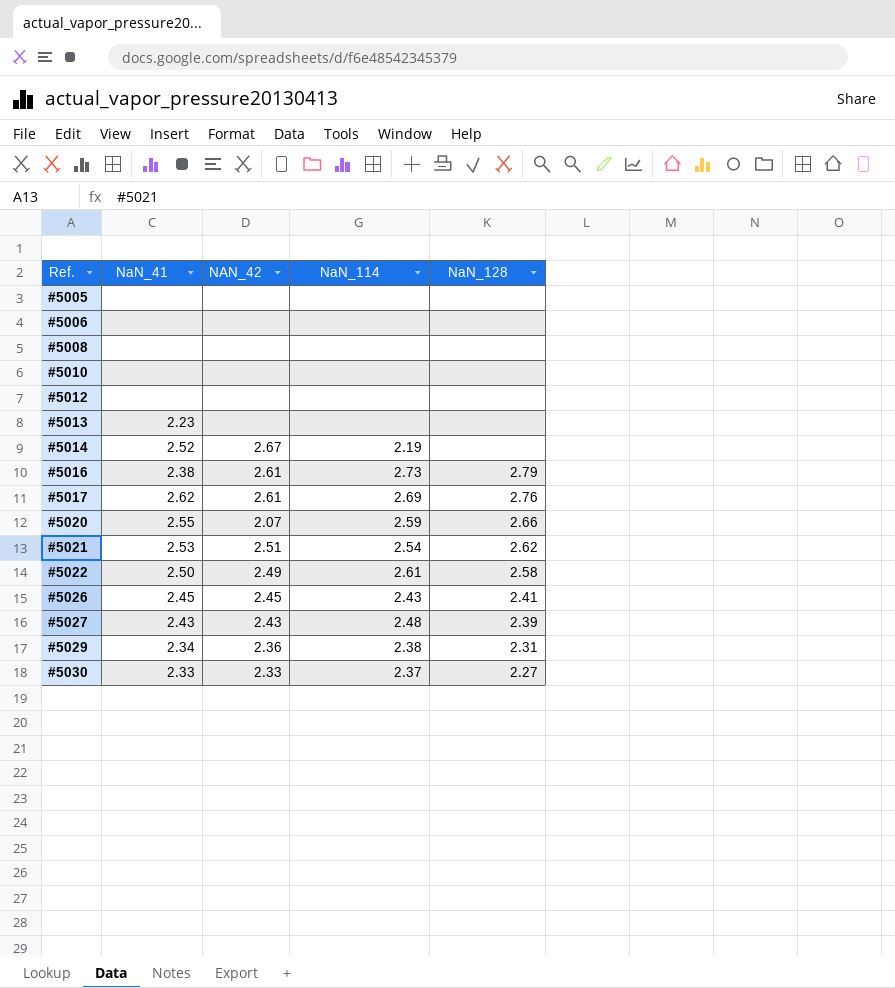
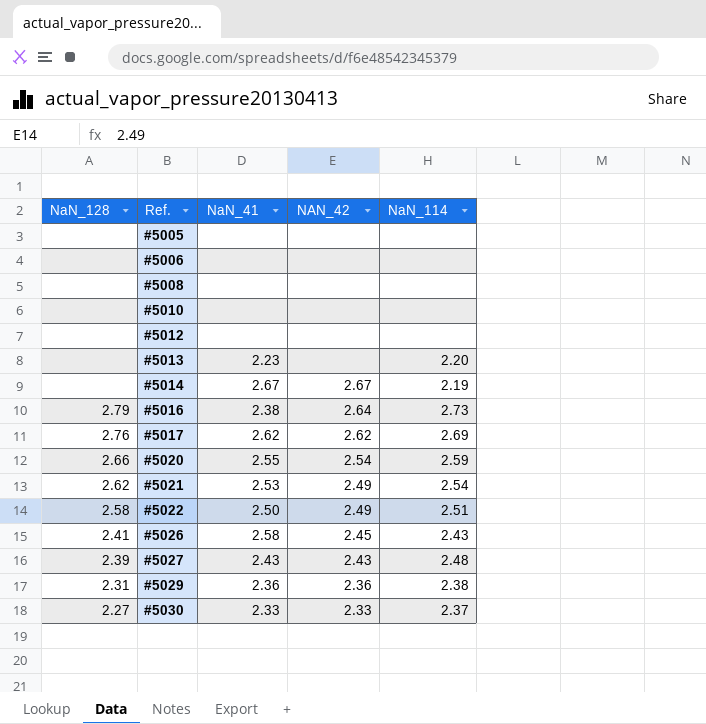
column NaN_128 | position: 5 -> 1
#5013 | NaN_114: none -> 2.20
#5014 | NaN_41: 2.52 -> 2.67
#5016 | NAN_42: 2.61 -> 2.64
#5017 | NAN_42: 2.61 -> 2.62
#5020 | NAN_42: 2.07 -> 2.54
#5021 | NAN_42: 2.51 -> 2.49
#5022 | NaN_114: 2.61 -> 2.51
#5026 | NaN_41: 2.45 -> 2.58
#5029 | NaN_41: 2.34 -> 2.36

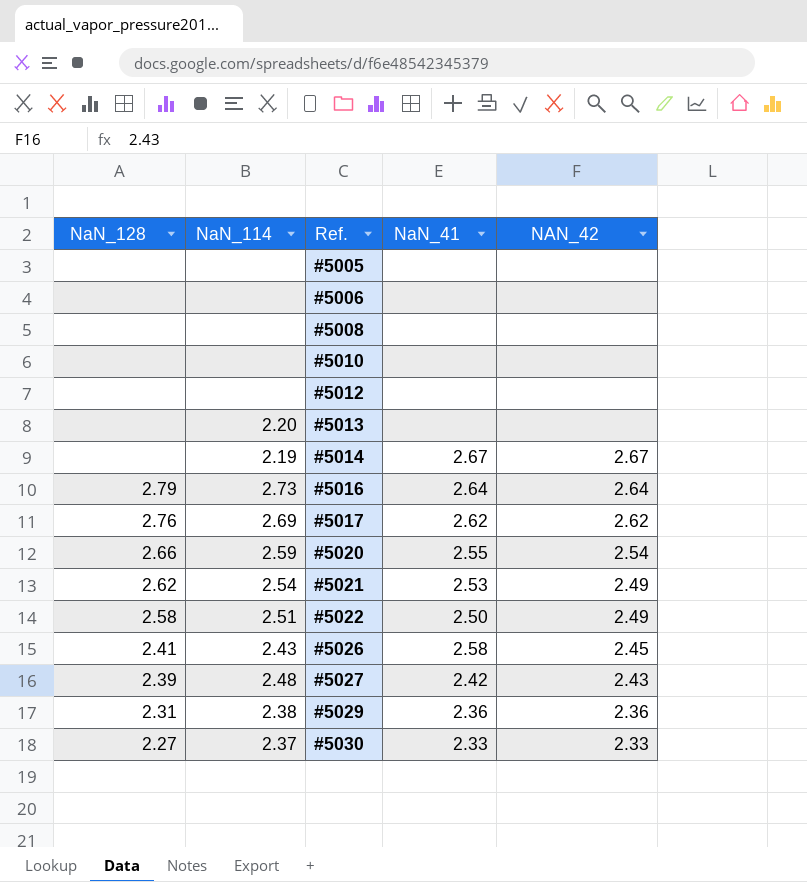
column NaN_114 | position: 5 -> 2
#5013 | NaN_41: 2.23 -> none
#5016 | NaN_41: 2.38 -> 2.64
#5027 | NaN_41: 2.43 -> 2.42

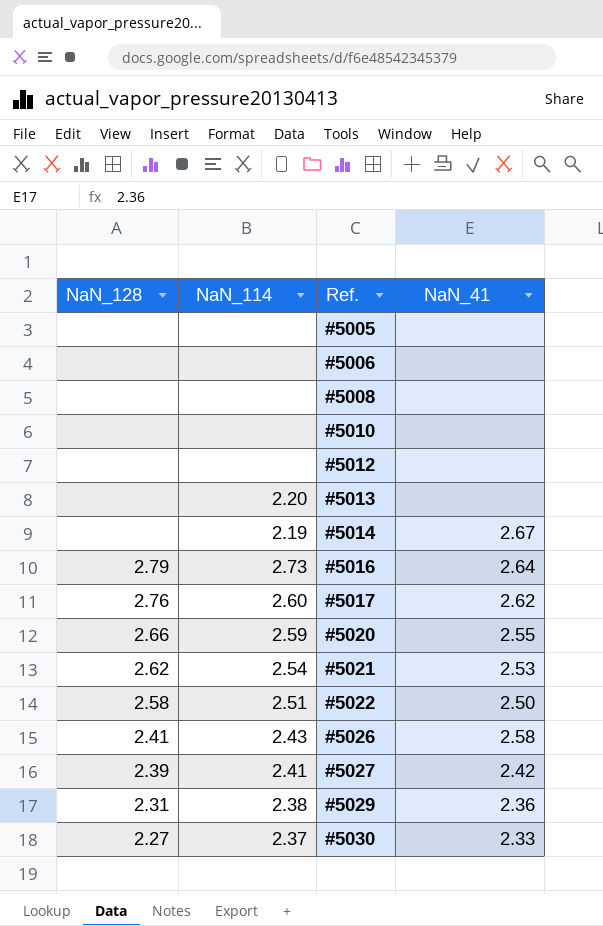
column NAN_42 | position: 5 -> none
#5017 | NaN_114: 2.69 -> 2.60
#5027 | NaN_114: 2.48 -> 2.41

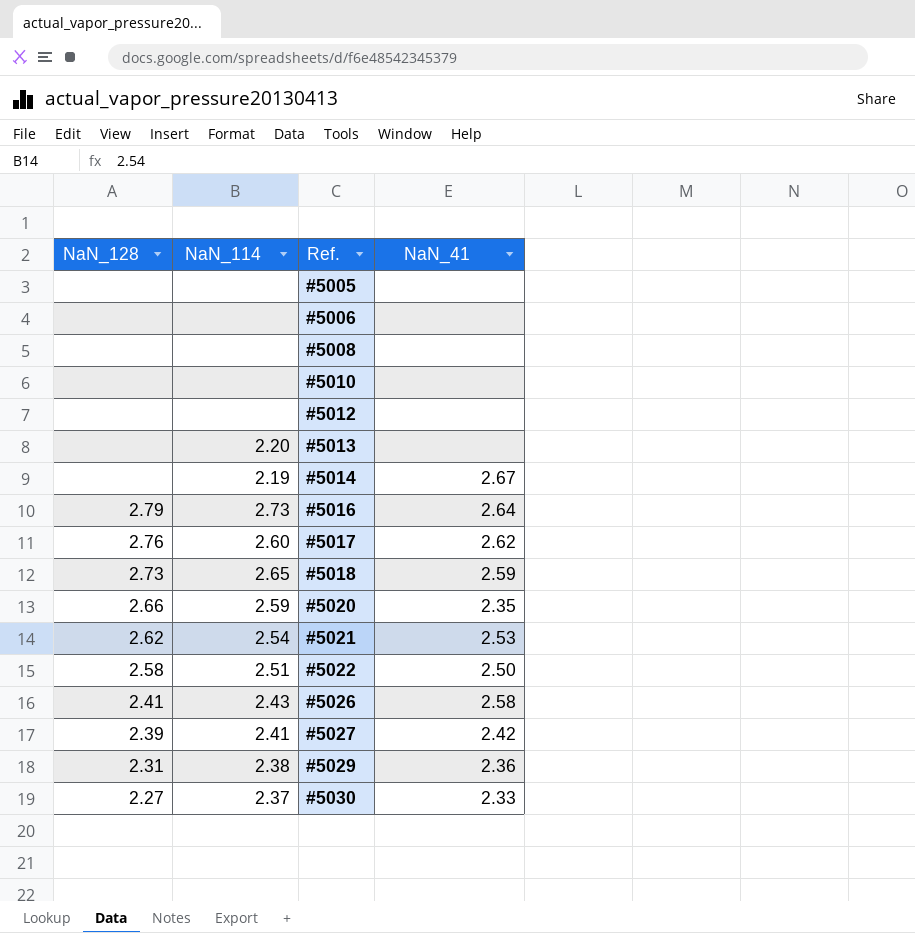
row #5018: none -> 2.73 | 2.65 | 2.59
#5020 | NaN_41: 2.55 -> 2.35

